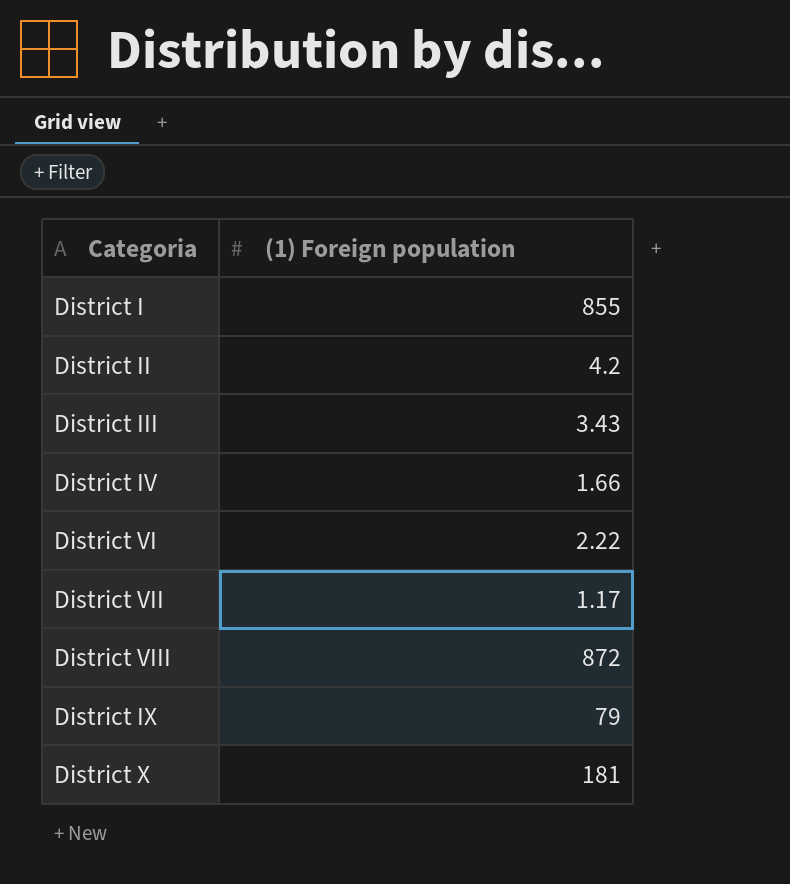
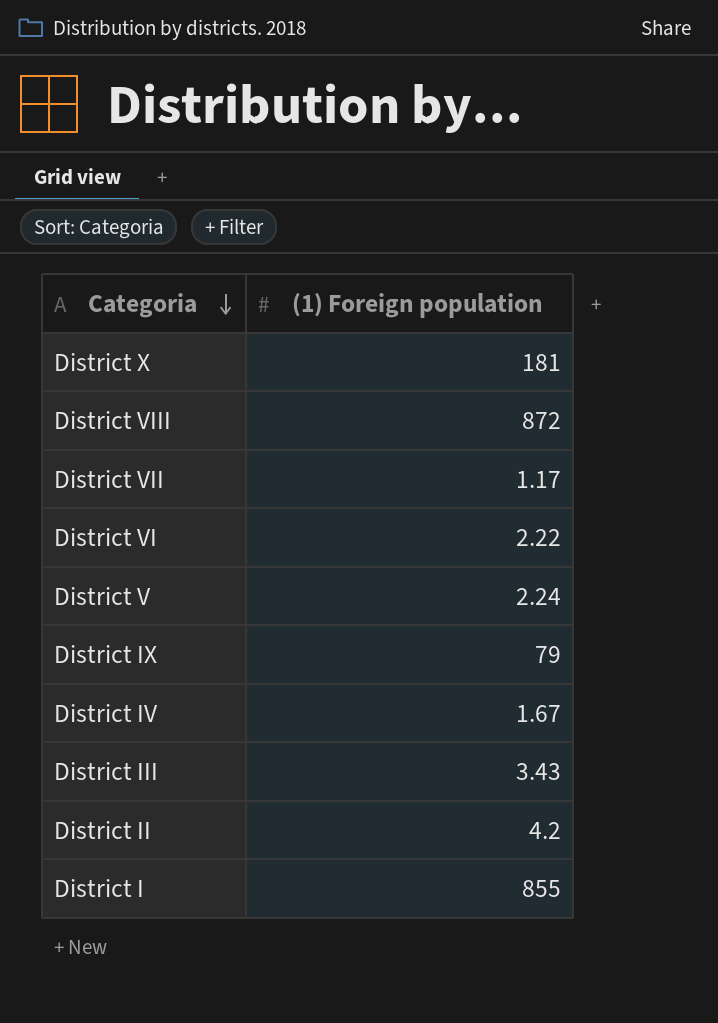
row order: none -> Categoria descending
row District V: none -> 2.24
District IV | (1) Foreign population: 1.66 -> 1.67

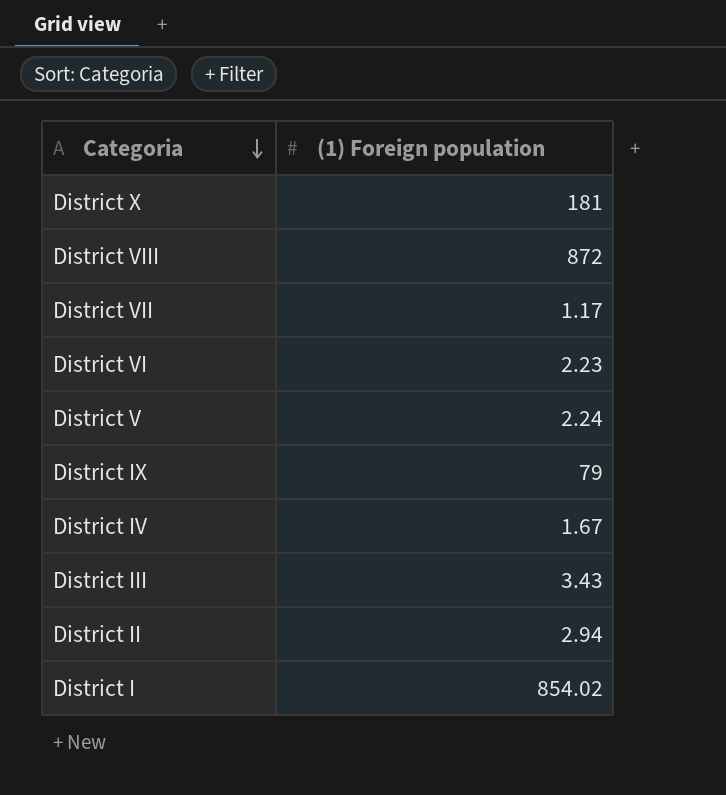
District VI | (1) Foreign population: 2.22 -> 2.23
District II | (1) Foreign population: 4.2 -> 2.94
District I | (1) Foreign population: 855 -> 854.02

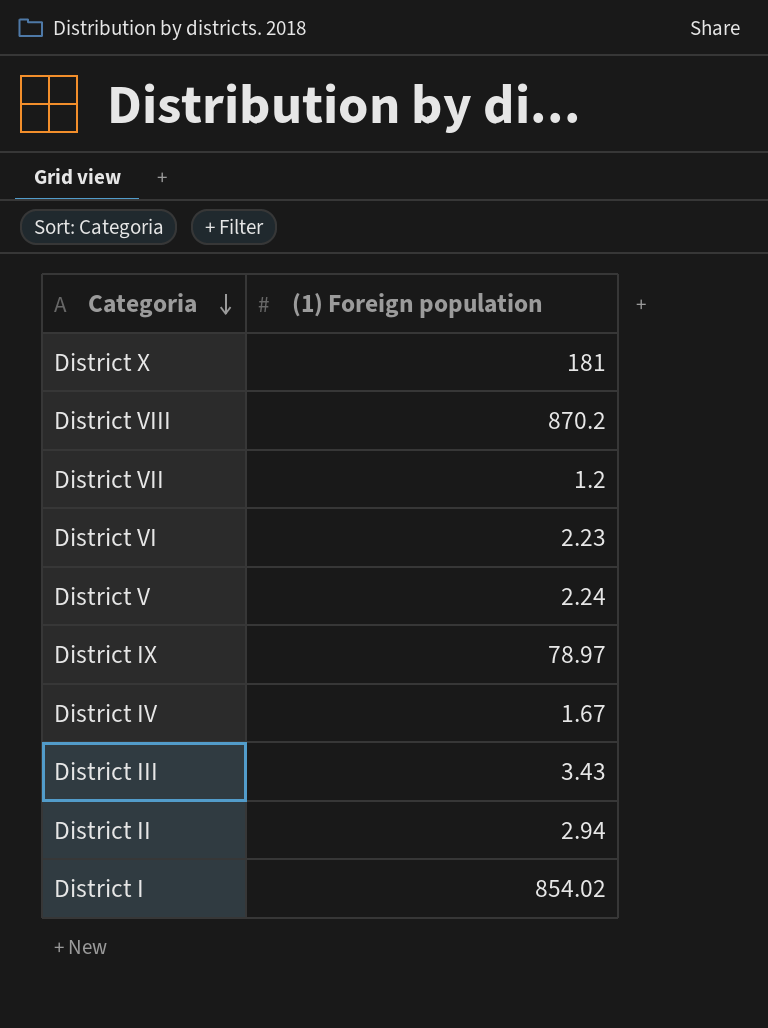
District VIII | (1) Foreign population: 872 -> 870.2
District VII | (1) Foreign population: 1.17 -> 1.2
District IX | (1) Foreign population: 79 -> 78.97

